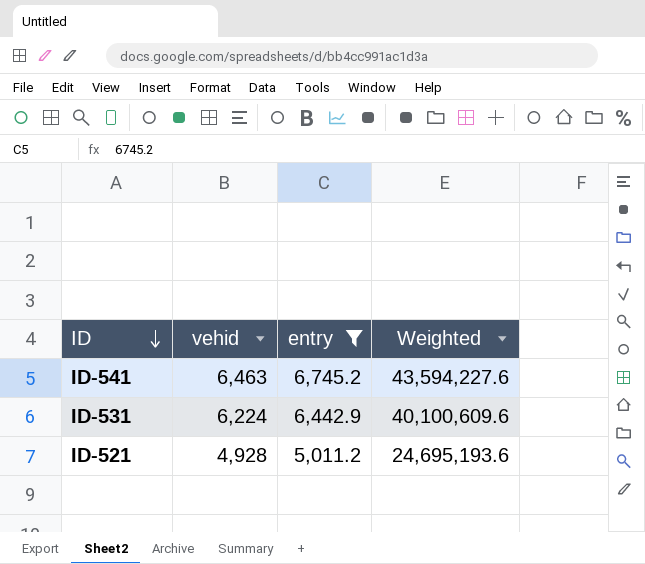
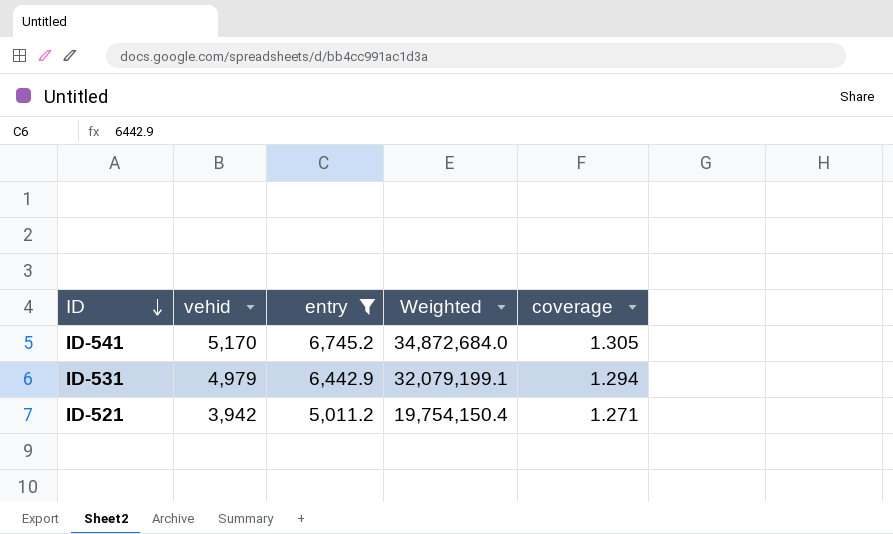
column coverage | formula: none -> [entry] / [vehid]
ID-541 | vehid: 6,463 -> 5,170
ID-541 | Weighted: 43,594,227.6 -> 34,872,684.0
ID-531 | vehid: 6,224 -> 4,979
ID-531 | Weighted: 40,100,609.6 -> 32,079,199.1
ID-521 | vehid: 4,928 -> 3,942
ID-521 | Weighted: 24,695,193.6 -> 19,754,150.4

